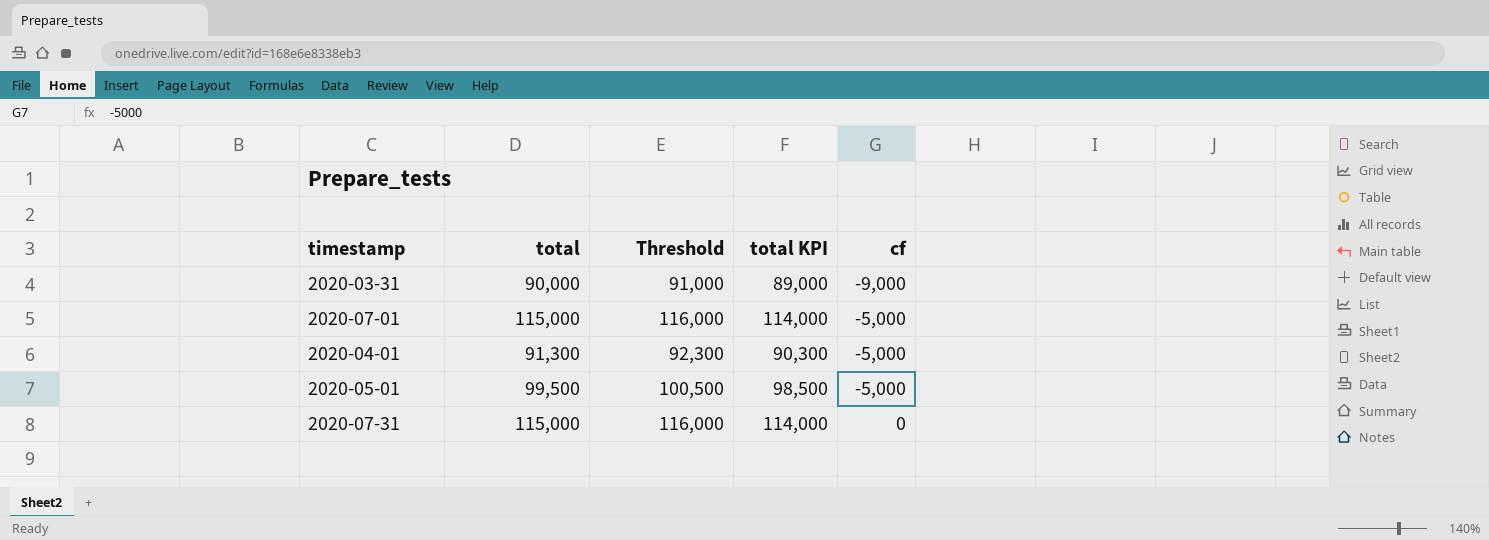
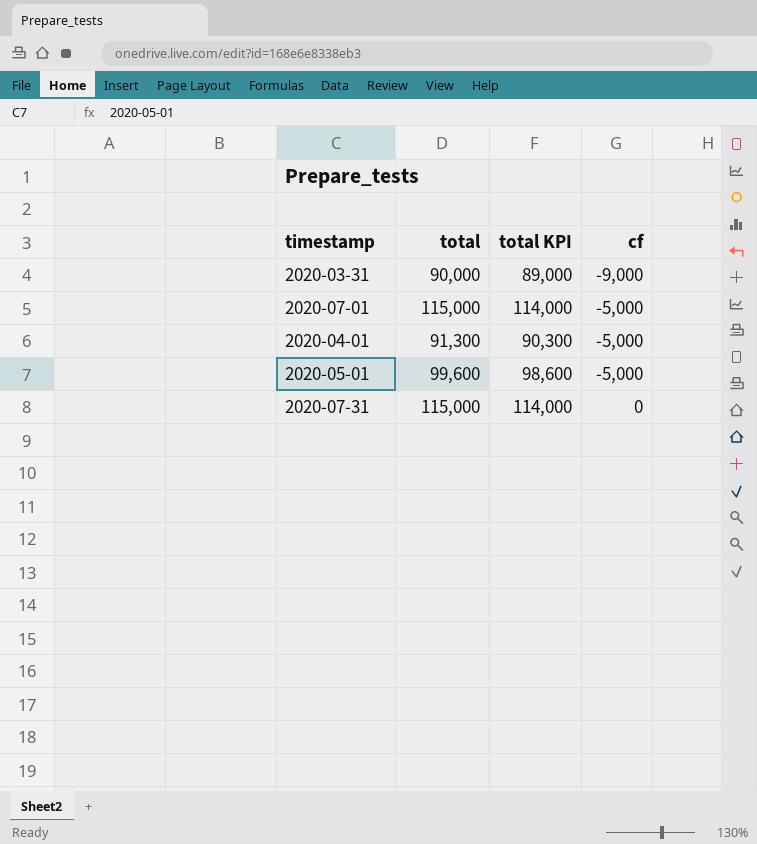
column Threshold | formula: [total] + 1000 -> none
2020-05-01 | total: 99,500 -> 99,600
2020-05-01 | total KPI: 98,500 -> 98,600

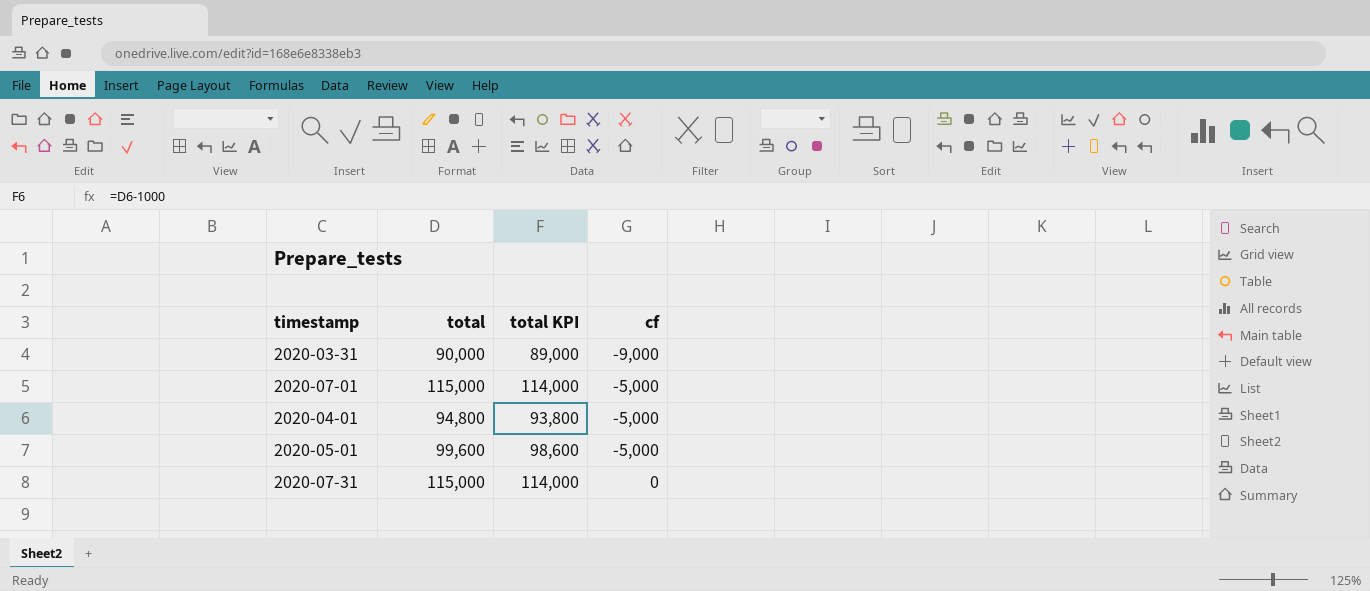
2020-04-01 | total: 91,300 -> 94,800
2020-04-01 | total KPI: 90,300 -> 93,800

